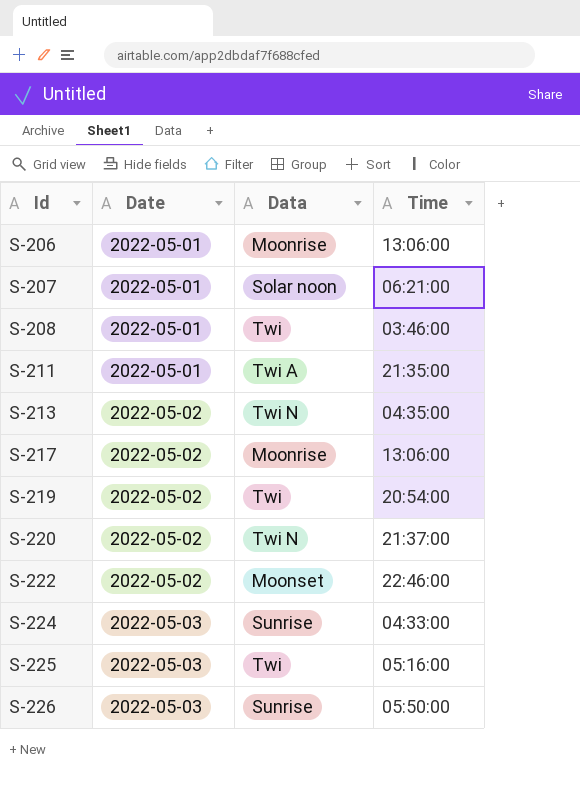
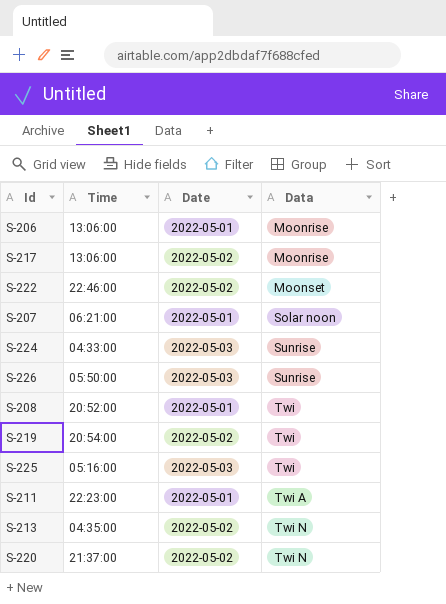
row order: Id ascending -> Data ascending
column Time | position: 4 -> 2
S-208 | Time: 03:46:00 -> 20:52:00
S-211 | Time: 21:35:00 -> 22:23:00

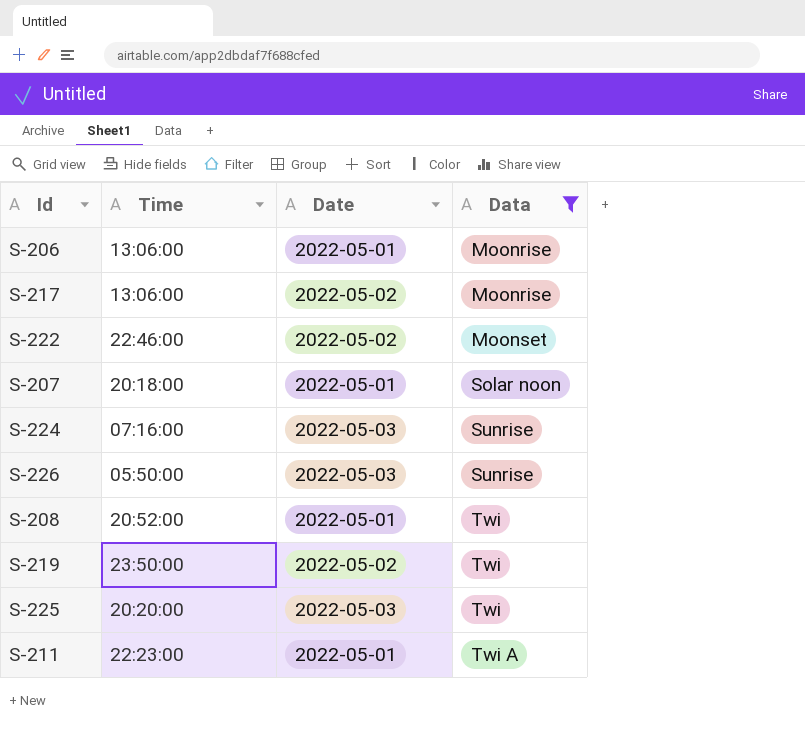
filter: none -> Data != Twi N
S-207 | Time: 06:21:00 -> 20:18:00
S-224 | Time: 04:33:00 -> 07:16:00
S-219 | Time: 20:54:00 -> 23:50:00
S-225 | Time: 05:16:00 -> 20:20:00

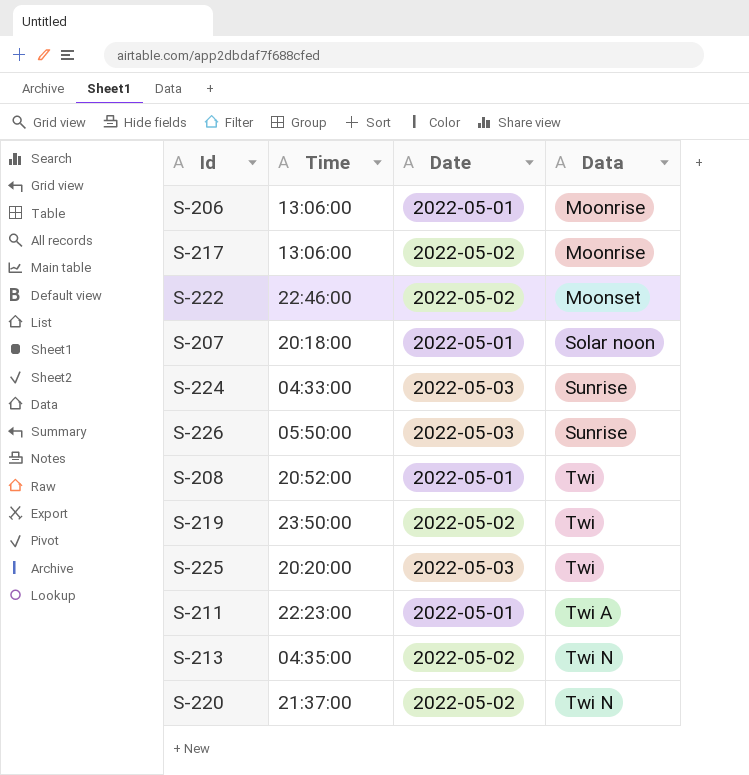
filter: Data != Twi N -> none
S-224 | Time: 07:16:00 -> 04:33:00

